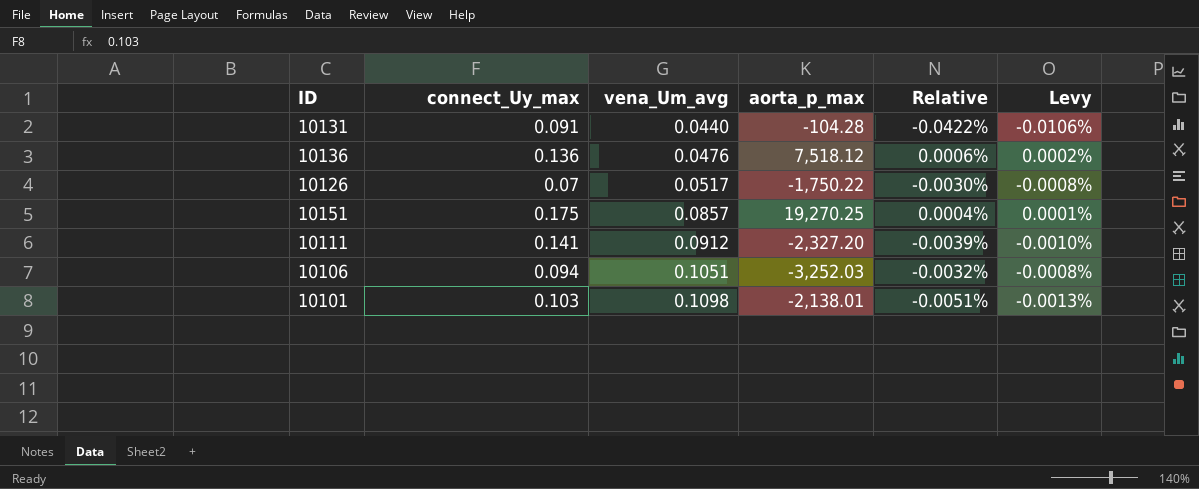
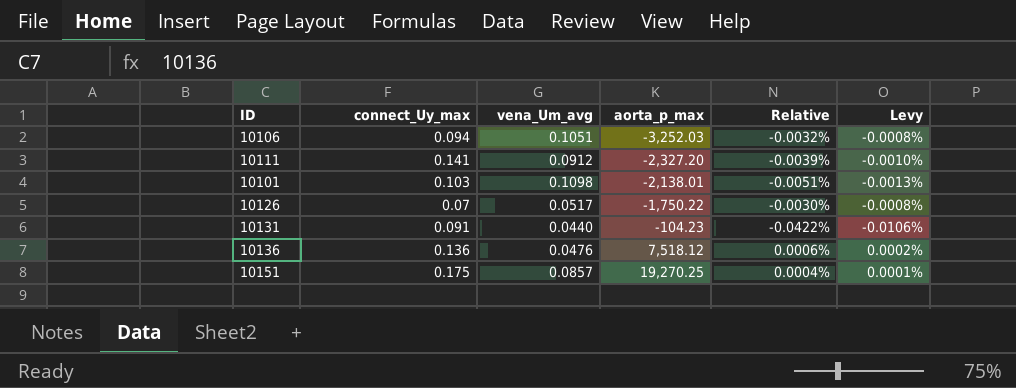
row order: vena_Um_avg ascending -> aorta_p_max ascending
10131 | aorta_p_max: -104.28 -> -104.23

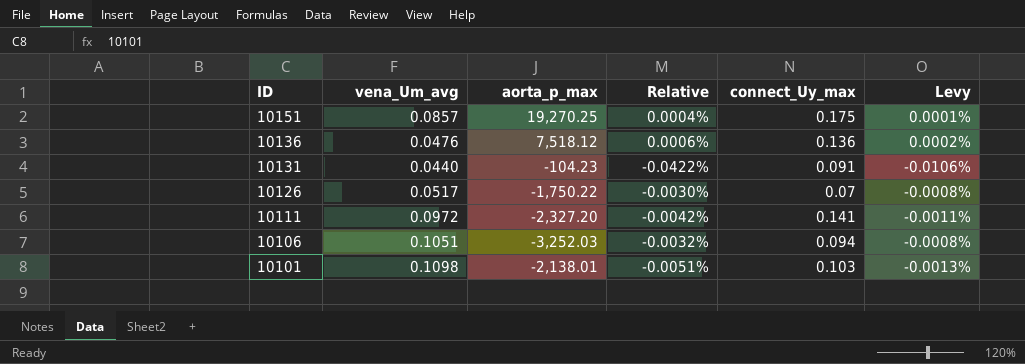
row order: aorta_p_max ascending -> ID descending
column connect_Uy_max | position: 2 -> 5
10111 | vena_Um_avg: 0.0912 -> 0.0972
10111 | Relative: -0.0039% -> -0.0042%
10111 | Levy: -0.0010% -> -0.0011%

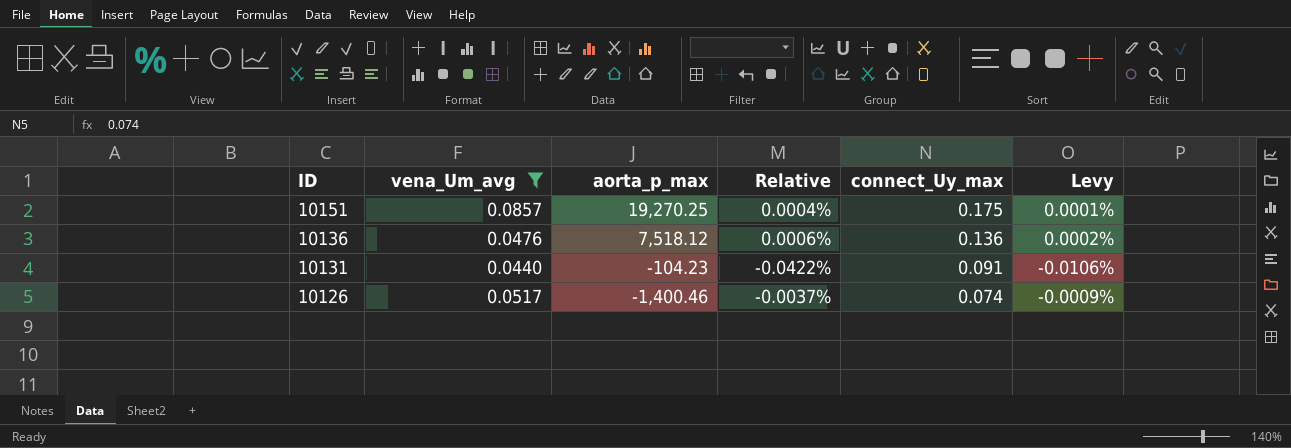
filter: none -> vena_Um_avg <= 0.0857
10126 | aorta_p_max: -1,750.22 -> -1,400.46
10126 | Relative: -0.0030% -> -0.0037%
10126 | connect_Uy_max: 0.07 -> 0.074
10126 | Levy: -0.0008% -> -0.0009%

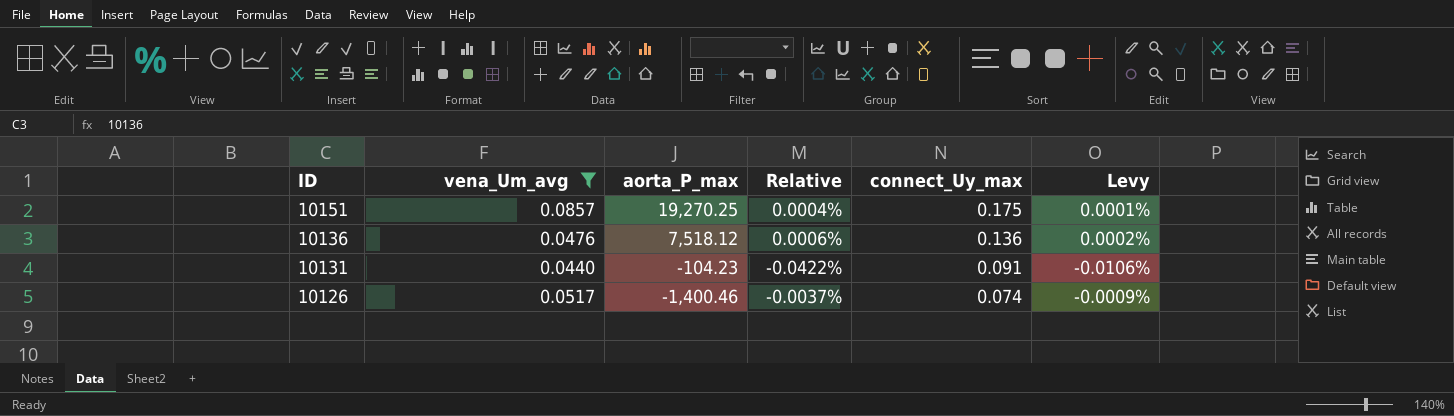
column name: aorta_p_max -> aorta_P_max

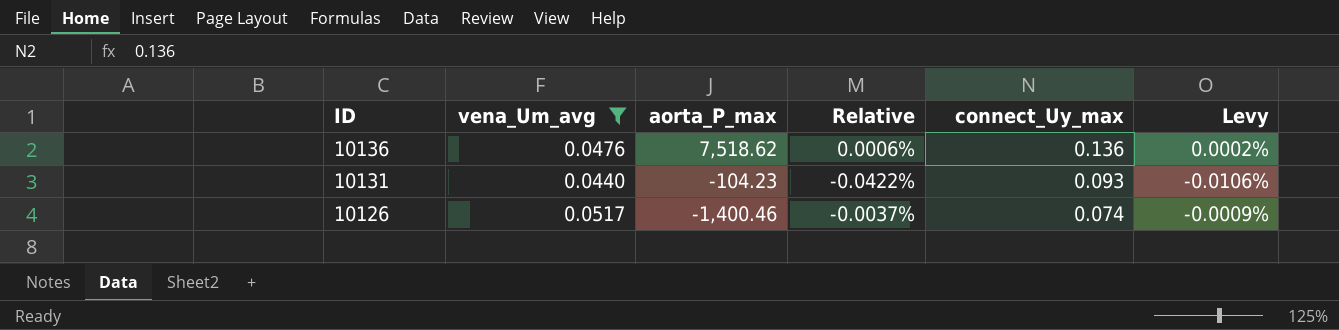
row 10151: 0.0857 | 19,270.25 | 0.0004% | 0.175 | 0.0001% -> none
10136 | aorta_P_max: 7,518.12 -> 7,518.62
10131 | connect_Uy_max: 0.091 -> 0.093

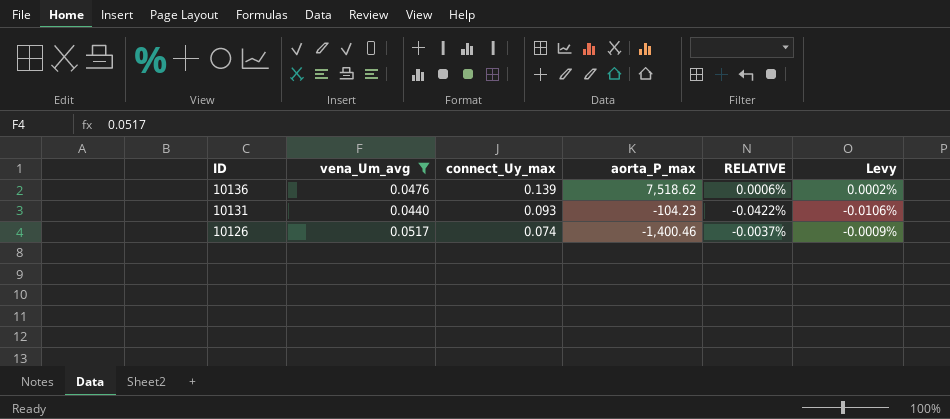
column connect_Uy_max | position: 5 -> 3
column name: Relative -> RELATIVE
10136 | connect_Uy_max: 0.136 -> 0.139

